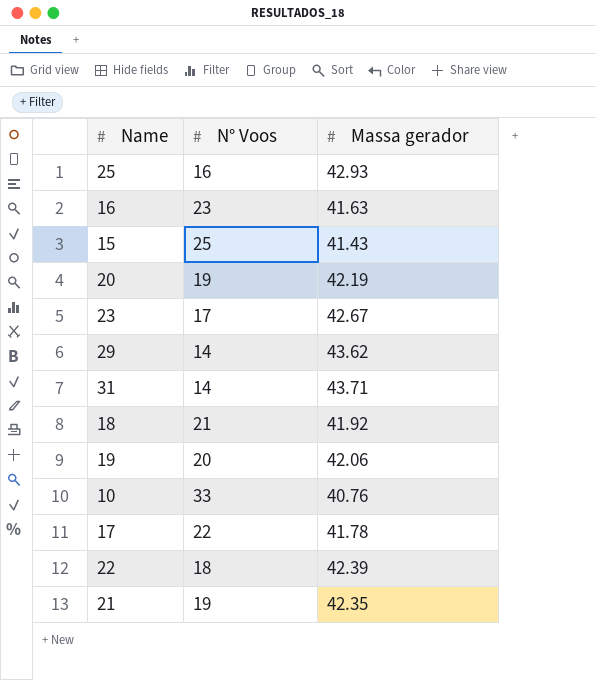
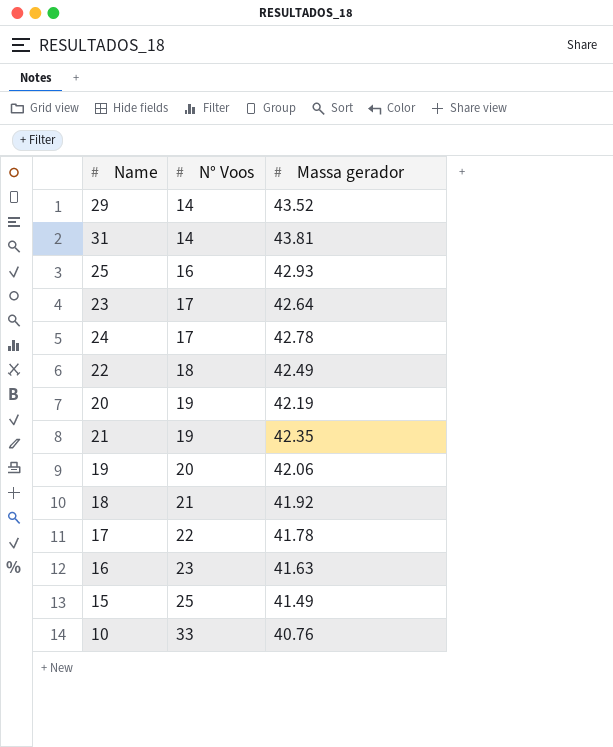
row order: none -> N° Voos ascending
29 | Massa gerador: 43.62 -> 43.52
31 | Massa gerador: 43.71 -> 43.81
23 | Massa gerador: 42.67 -> 42.64
row 24: none -> 17 | 42.78
22 | Massa gerador: 42.39 -> 42.49
15 | Massa gerador: 41.43 -> 41.49

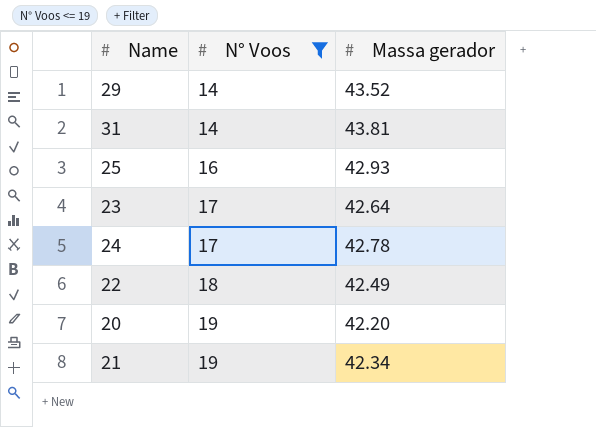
filter: none -> N° Voos <= 19
20 | Massa gerador: 42.19 -> 42.20
21 | Massa gerador: 42.35 -> 42.34

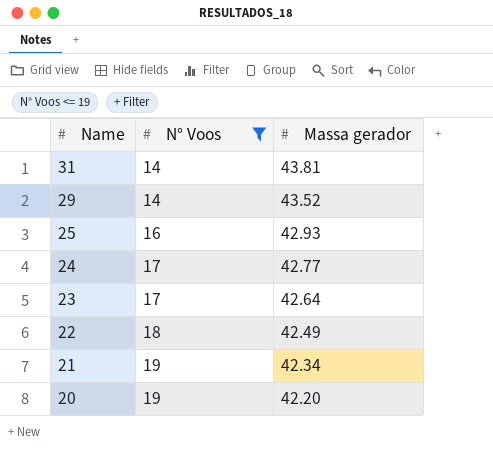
row order: N° Voos ascending -> Name descending
24 | Massa gerador: 42.78 -> 42.77

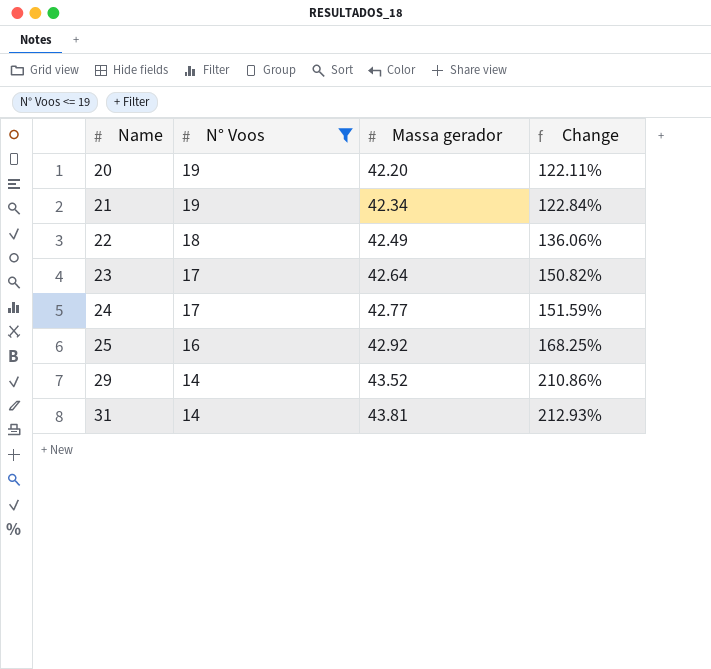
row order: Name descending -> Name ascending
column Change | formula: none -> ([Massa gerador] - [N° Voos]) / [N° Voos]
25 | Massa gerador: 42.93 -> 42.92

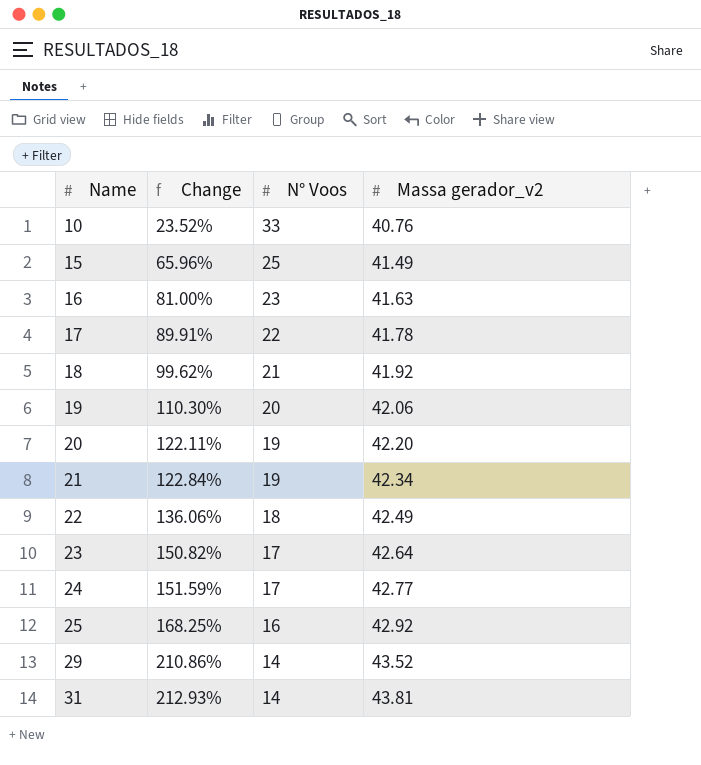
filter: N° Voos <= 19 -> none
column Change | position: 4 -> 2
column name: Massa gerador -> Massa gerador_v2

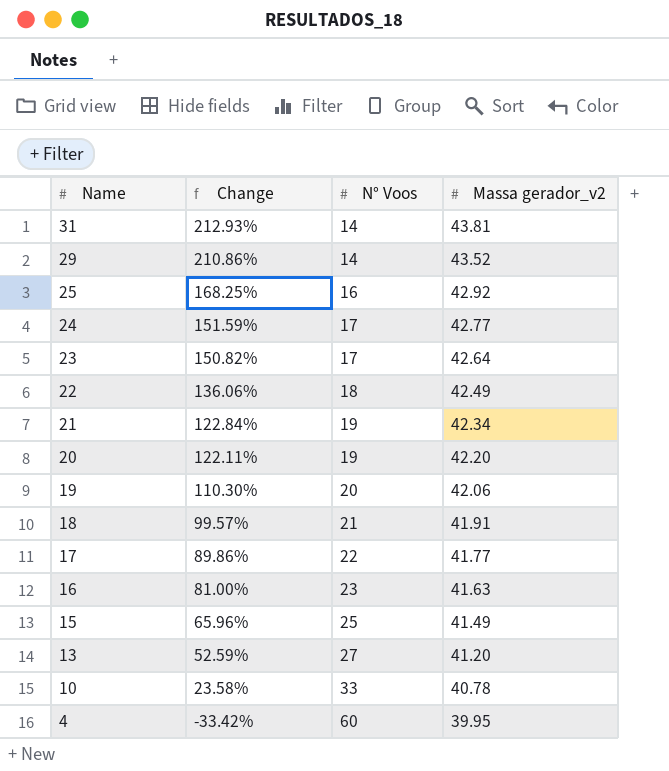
row order: Name ascending -> Name descending
18 | Change: 99.62% -> 99.57%
18 | Massa gerador_v2: 41.92 -> 41.91
17 | Change: 89.91% -> 89.86%
17 | Massa gerador_v2: 41.78 -> 41.77
row 13: none -> 52.59% | 27 | 41.20
10 | Change: 23.52% -> 23.58%
10 | Massa gerador_v2: 40.76 -> 40.78
row 4: none -> -33.42% | 60 | 39.95

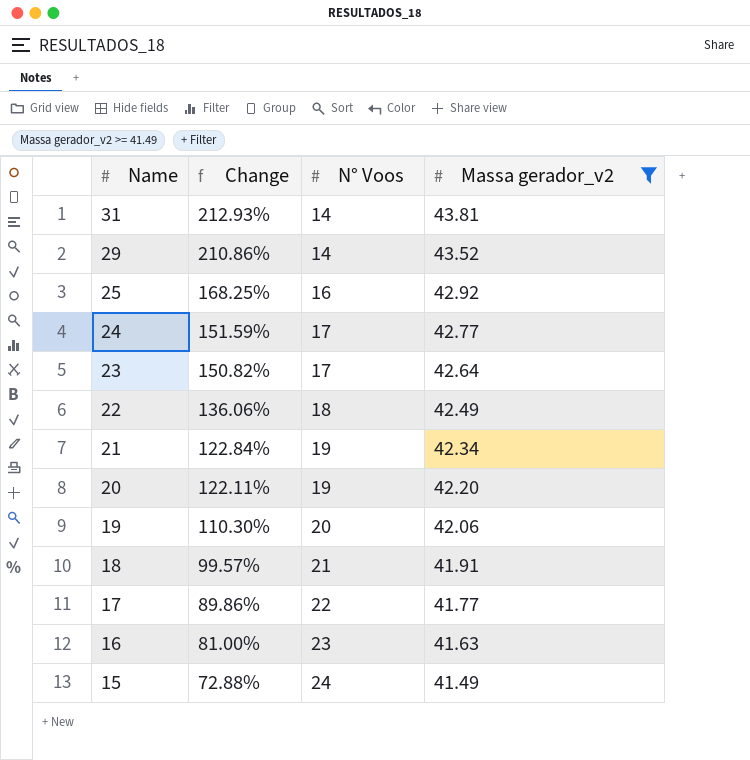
filter: none -> Massa gerador_v2 >= 41.49
15 | Change: 65.96% -> 72.88%
15 | N° Voos: 25 -> 24

